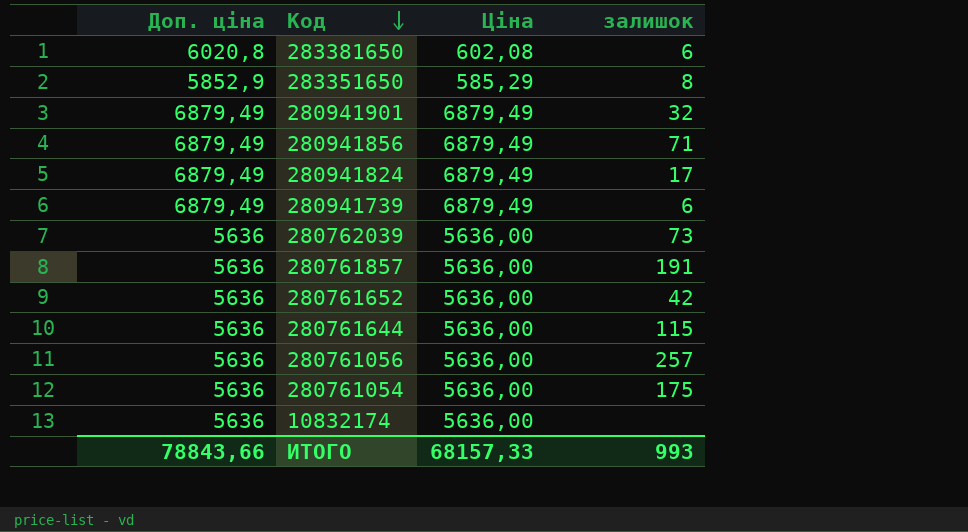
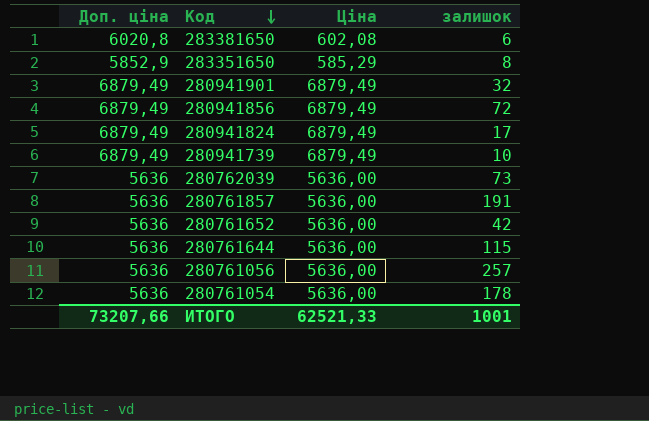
row 10832174: 5636 | 5636,00 | none -> none
280941856 | залишок: 71 -> 72
280941739 | залишок: 6 -> 10
280761054 | залишок: 175 -> 178
ИТОГО | Доп. ціна: 78843,66 -> 73207,66
ИТОГО | Ціна: 68157,33 -> 62521,33
ИТОГО | залишок: 993 -> 1001

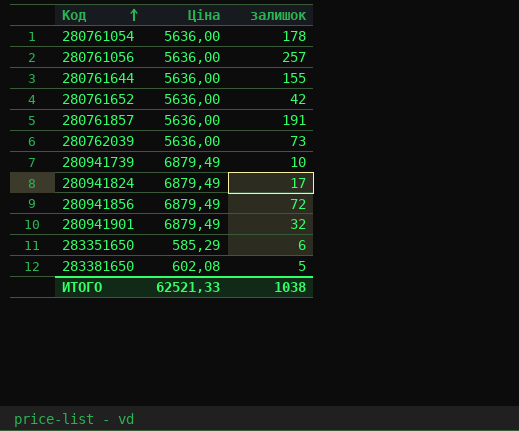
row order: Код descending -> Код ascending
column Доп. ціна | position: 1 -> none
280761644 | залишок: 115 -> 155
283351650 | залишок: 8 -> 6
283381650 | залишок: 6 -> 5
ИТОГО | залишок: 1001 -> 1038

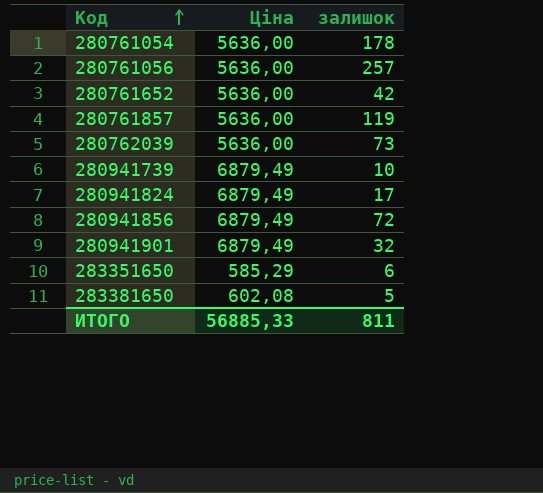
row 280761644: 5636,00 | 155 -> none
280761857 | залишок: 191 -> 119
ИТОГО | Ціна: 62521,33 -> 56885,33
ИТОГО | залишок: 1038 -> 811

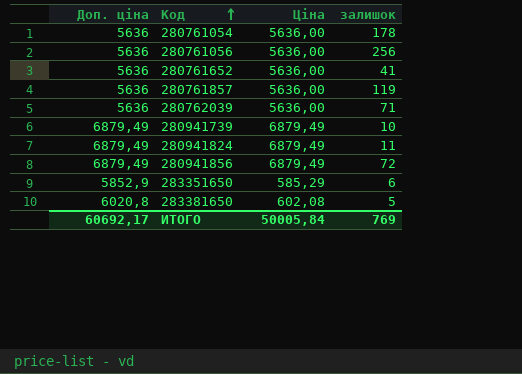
column Доп. ціна | position: none -> 1
row 280941901: 6879,49 | 32 -> none
280761056 | залишок: 257 -> 256
280761652 | залишок: 42 -> 41
280762039 | залишок: 73 -> 71
280941824 | залишок: 17 -> 11
ИТОГО | Ціна: 56885,33 -> 50005,84
ИТОГО | залишок: 811 -> 769

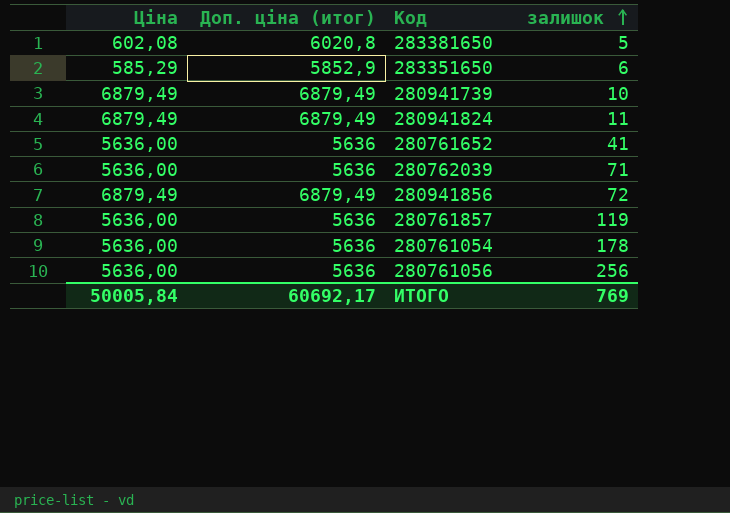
row order: Код ascending -> залишок ascending
column Ціна | position: 3 -> 1
column name: Доп. ціна -> Доп. ціна (итог)

